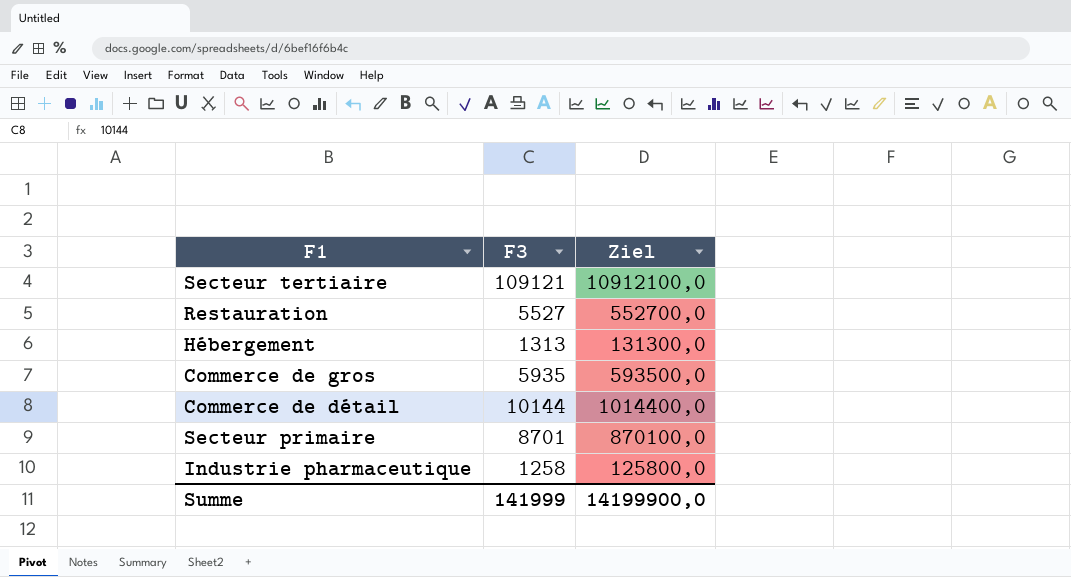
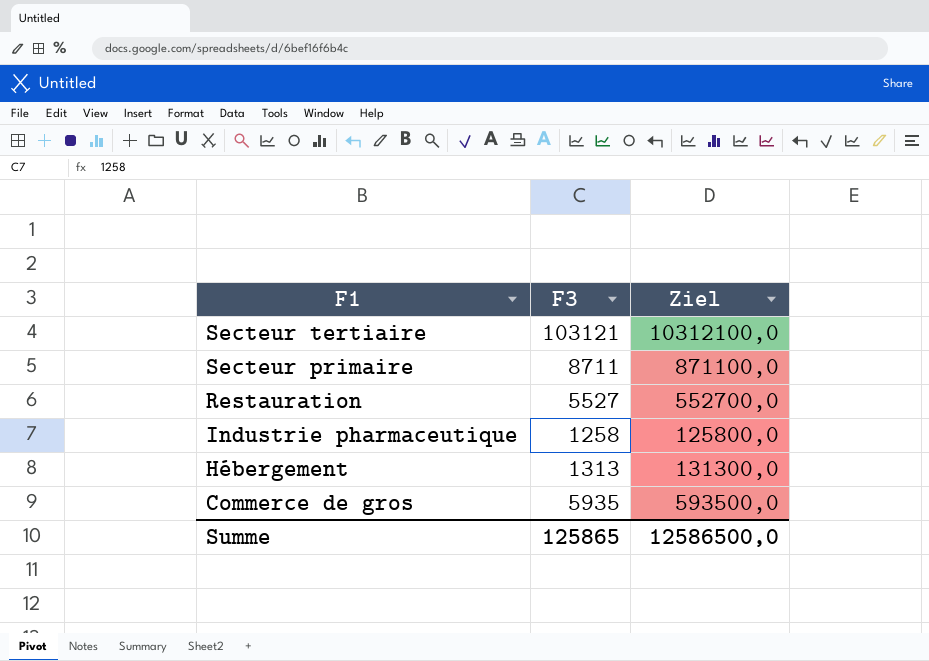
row order: none -> F1 descending
row Commerce de détail: 10144 | 1014400,0 -> none
Secteur tertiaire | F3: 109121 -> 103121
Secteur tertiaire | Ziel: 10912100,0 -> 10312100,0
Secteur primaire | F3: 8701 -> 8711
Secteur primaire | Ziel: 870100,0 -> 871100,0
Summe | F3: 141999 -> 125865
Summe | Ziel: 14199900,0 -> 12586500,0

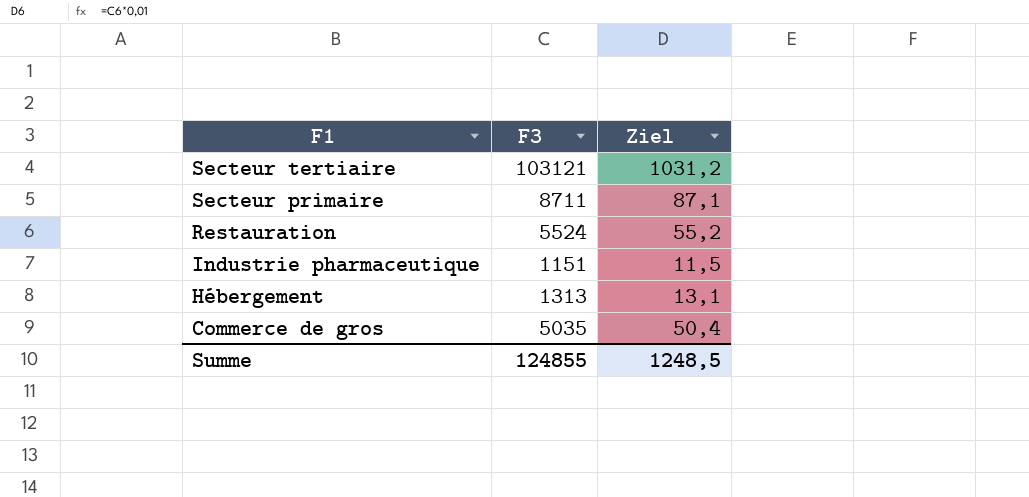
column Ziel | formula: [F3] * 100 -> [F3] * 0,01
Restauration | F3: 5527 -> 5524
Industrie pharmaceutique | F3: 1258 -> 1151
Commerce de gros | F3: 5935 -> 5035
Summe | F3: 125865 -> 124855
Summe | Ziel: 12586500,0 -> 1248,5

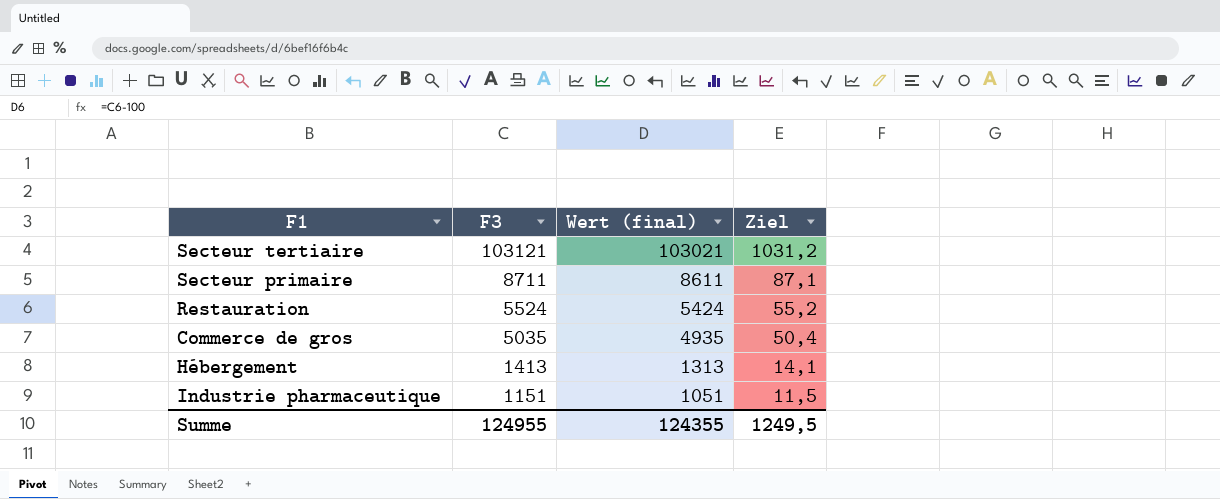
row order: F1 descending -> F3 descending
column Wert (final) | formula: none -> [F3] - 100
Hébergement | F3: 1313 -> 1413
Hébergement | Ziel: 13,1 -> 14,1
Summe | F3: 124855 -> 124955
Summe | Ziel: 1248,5 -> 1249,5

